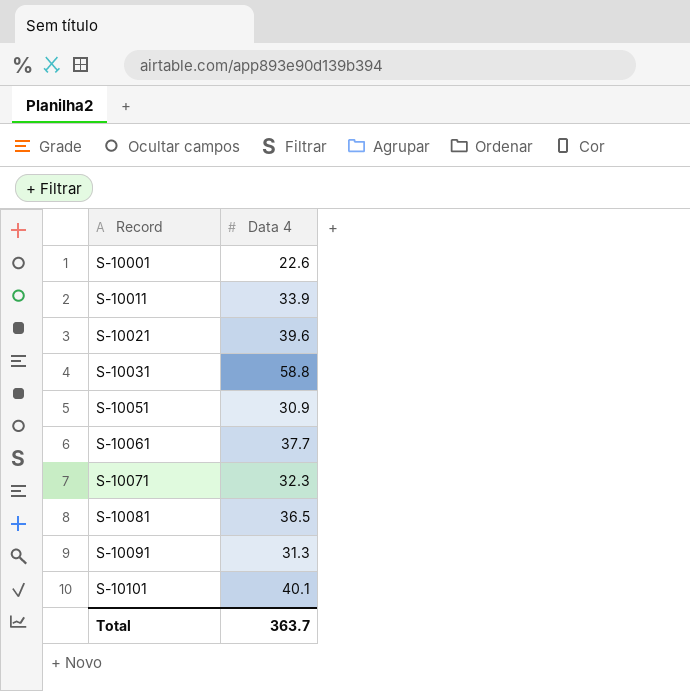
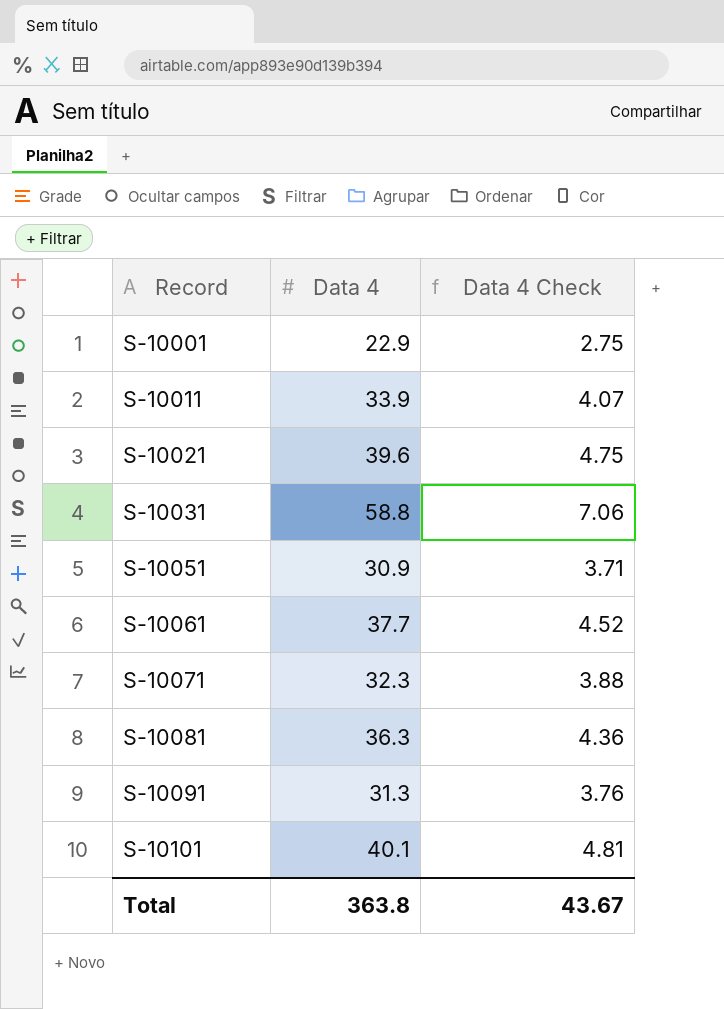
column Data 4 Check | formula: none -> [Data 4] * 0.12
S-10001 | Data 4: 22.6 -> 22.9
S-10081 | Data 4: 36.5 -> 36.3
Total | Data 4: 363.7 -> 363.8

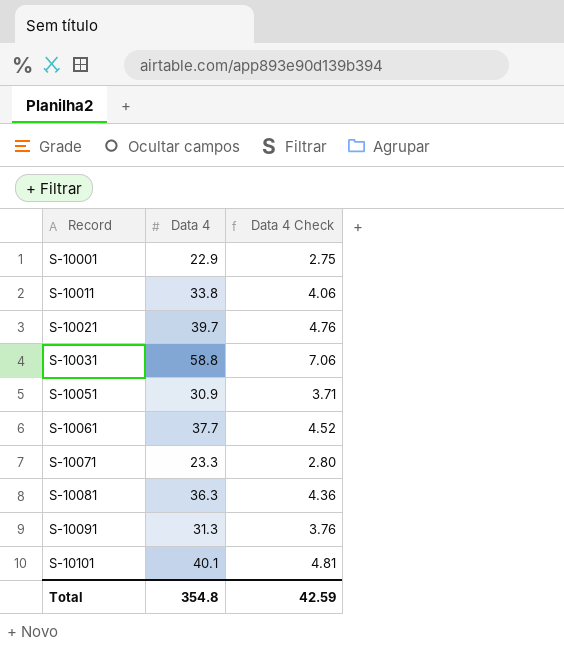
S-10011 | Data 4: 33.9 -> 33.8
S-10011 | Data 4 Check: 4.07 -> 4.06
S-10021 | Data 4: 39.6 -> 39.7
S-10021 | Data 4 Check: 4.75 -> 4.76
S-10071 | Data 4: 32.3 -> 23.3
S-10071 | Data 4 Check: 3.88 -> 2.80
Total | Data 4: 363.8 -> 354.8
Total | Data 4 Check: 43.67 -> 42.59

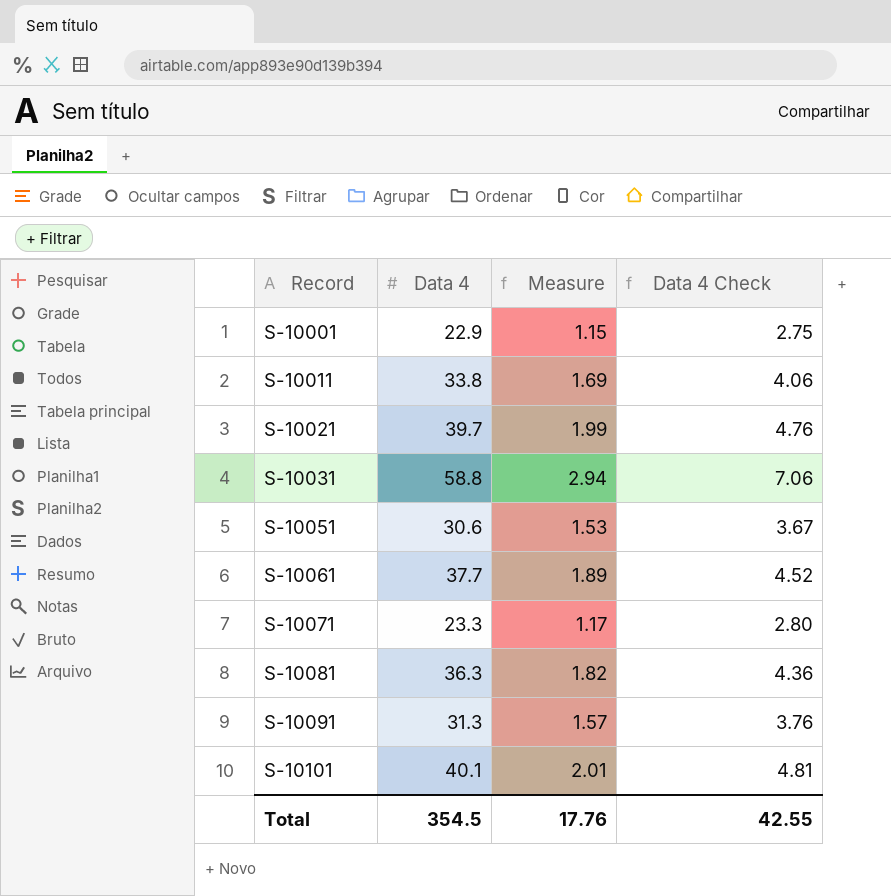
column Measure | formula: none -> [Data 4] * 0.05
S-10051 | Data 4: 30.9 -> 30.6
S-10051 | Data 4 Check: 3.71 -> 3.67
Total | Data 4: 354.8 -> 354.5
Total | Data 4 Check: 42.59 -> 42.55

